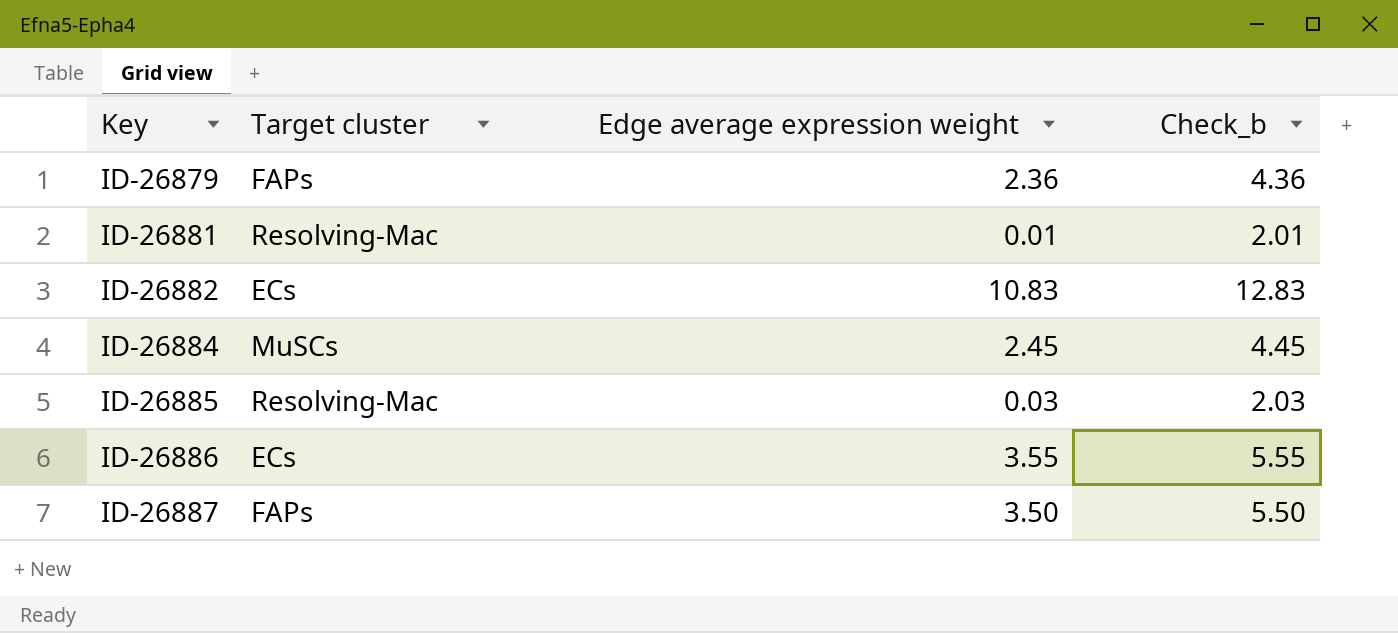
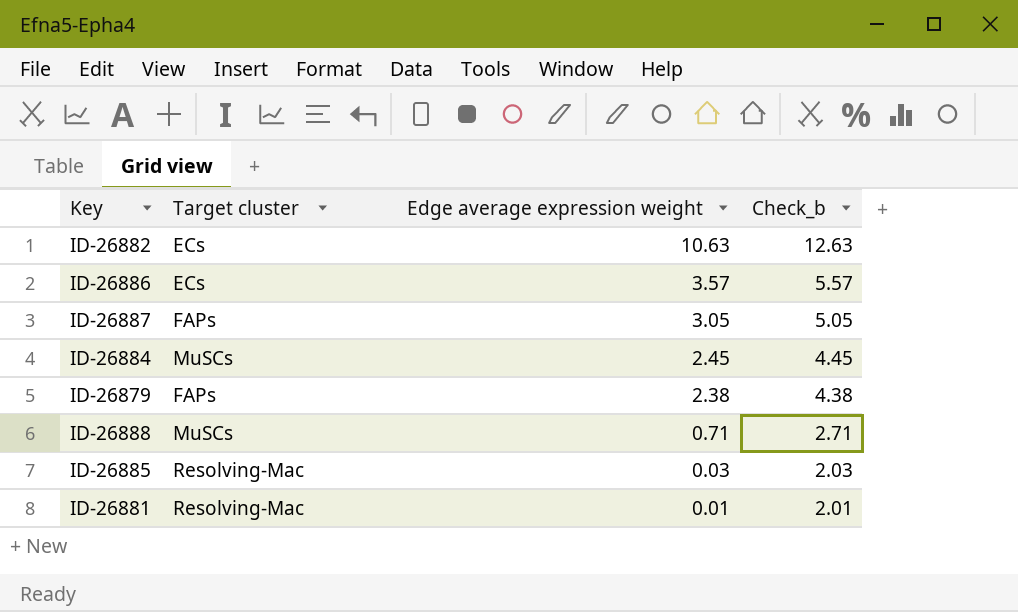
row order: Key ascending -> Edge average expression weight descending
ID-26882 | Edge average expression weight: 10.83 -> 10.63
ID-26882 | Check_b: 12.83 -> 12.63
ID-26886 | Edge average expression weight: 3.55 -> 3.57
ID-26886 | Check_b: 5.55 -> 5.57
ID-26887 | Edge average expression weight: 3.50 -> 3.05
ID-26887 | Check_b: 5.50 -> 5.05
ID-26879 | Edge average expression weight: 2.36 -> 2.38
ID-26879 | Check_b: 4.36 -> 4.38
row ID-26888: none -> MuSCs | 0.71 | 2.71

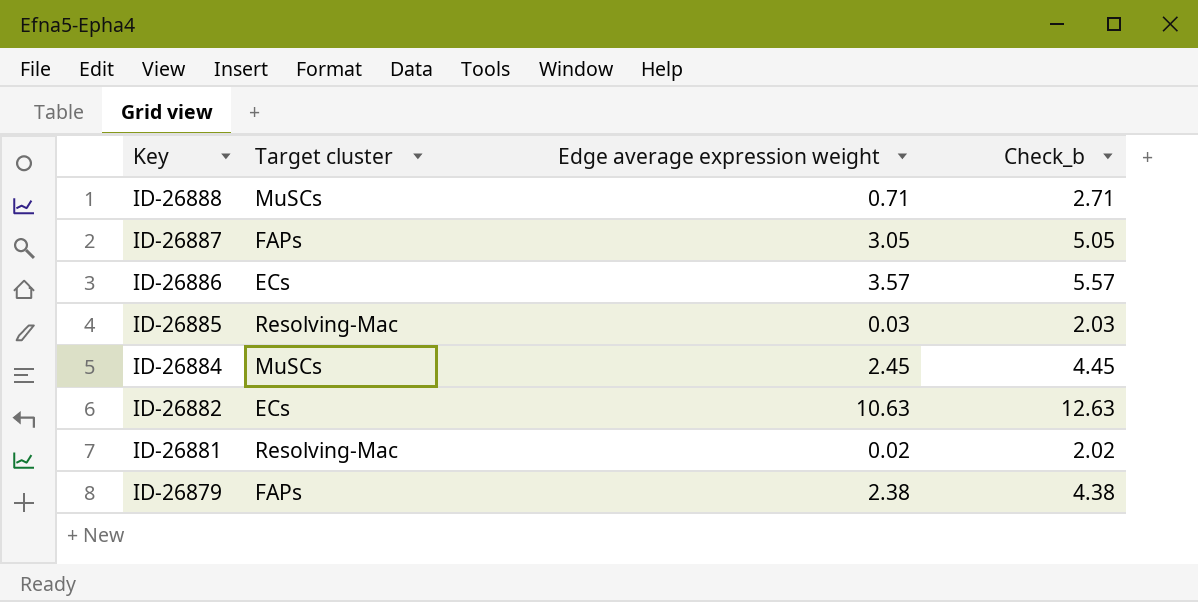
row order: Edge average expression weight descending -> Key descending
ID-26881 | Edge average expression weight: 0.01 -> 0.02
ID-26881 | Check_b: 2.01 -> 2.02

